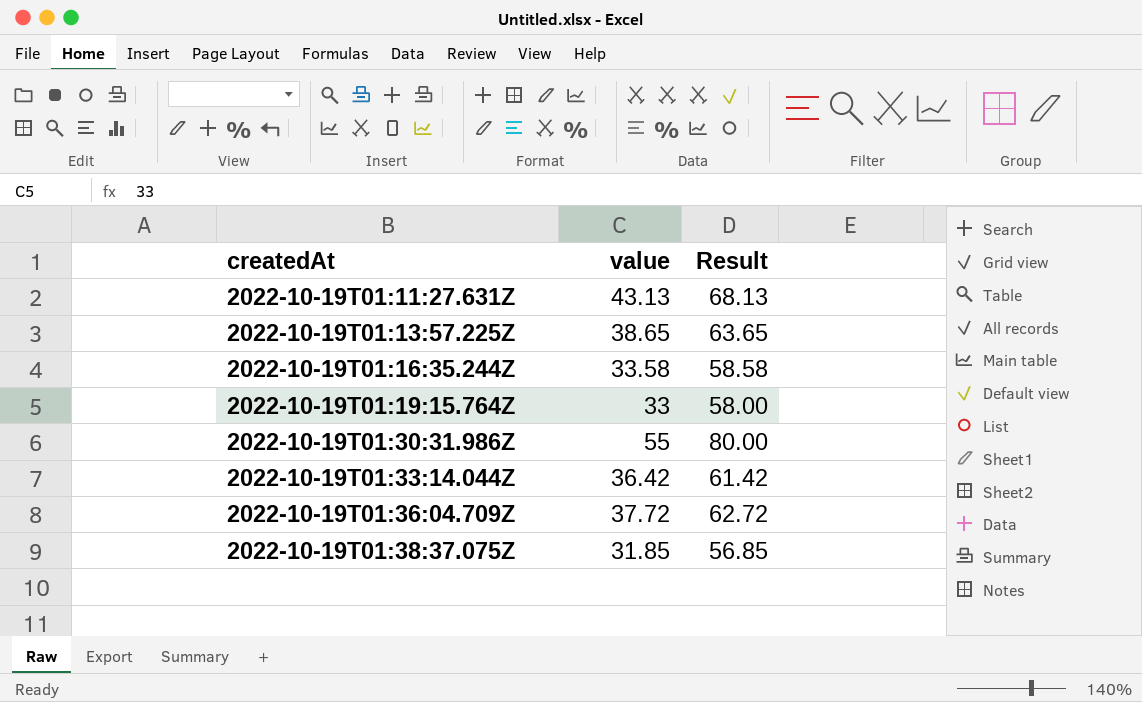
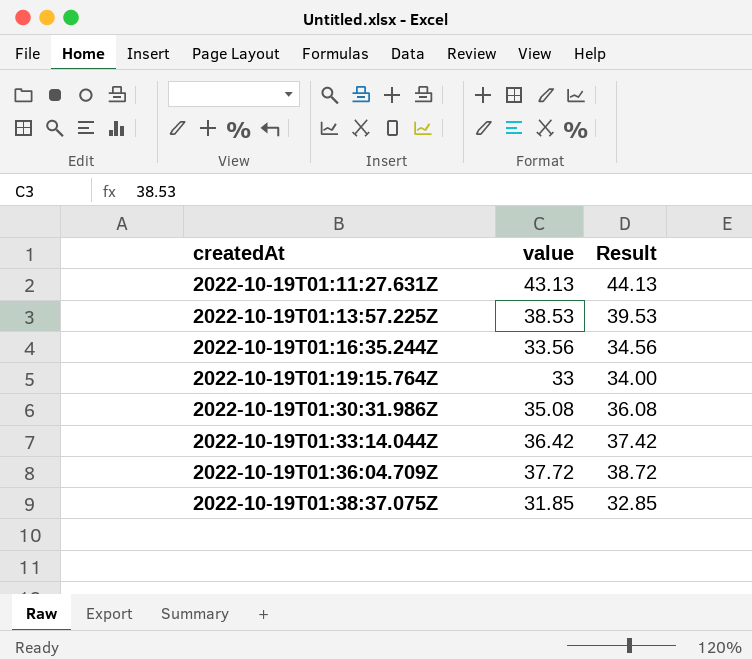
column Result | formula: [value] + 25 -> [value] + 1
2022-10-19T01:13:57.225Z | value: 38.65 -> 38.53
2022-10-19T01:16:35.244Z | value: 33.58 -> 33.56
2022-10-19T01:30:31.986Z | value: 55 -> 35.08

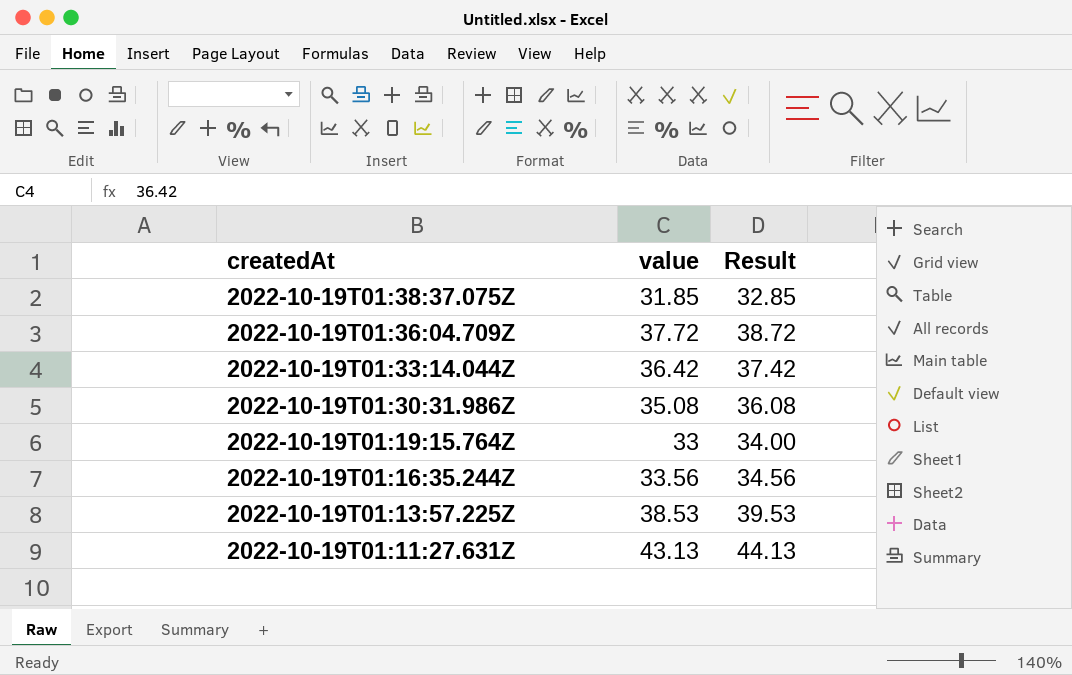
row order: createdAt ascending -> createdAt descending

